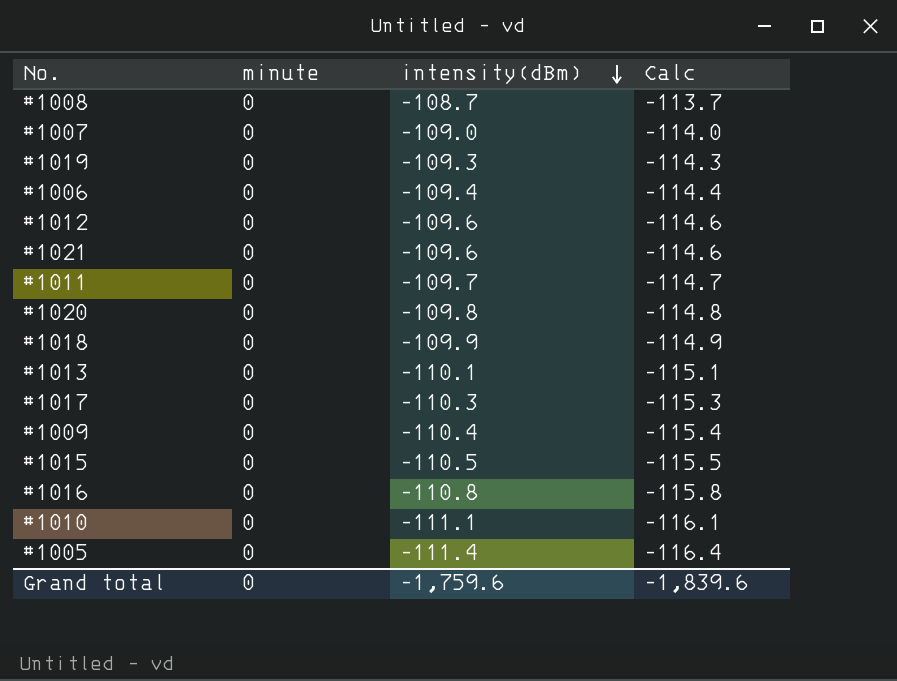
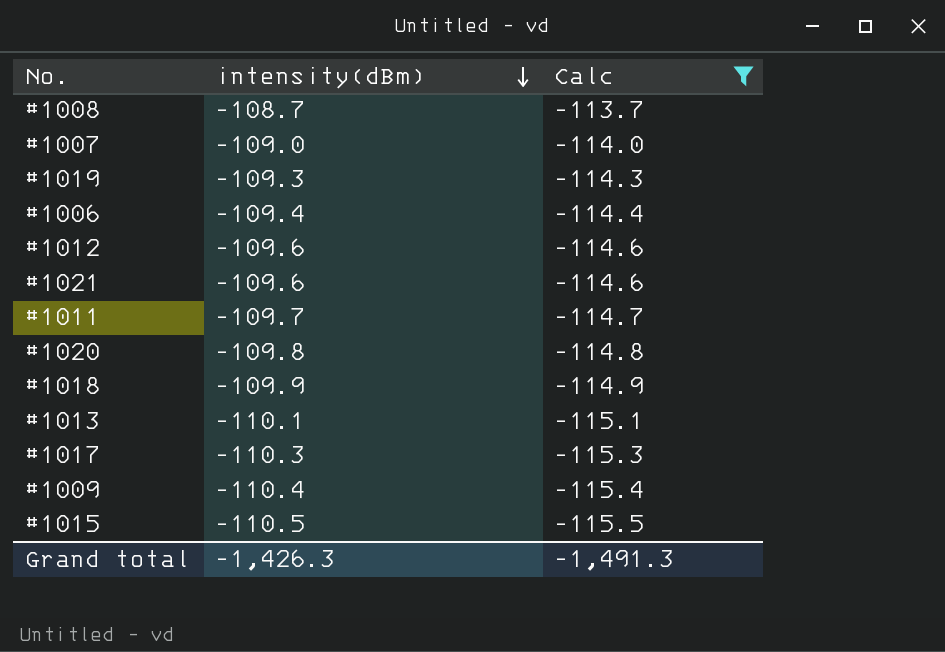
filter: none -> Calc >= -115.5
column minute | position: 2 -> none
Grand total | intensity(dBm): -1,759.6 -> -1,426.3
Grand total | Calc: -1,839.6 -> -1,491.3

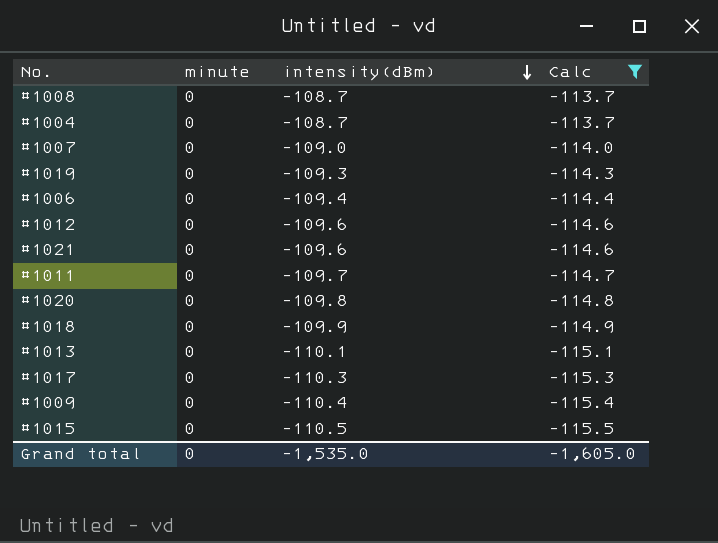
column minute | position: none -> 2
row #1004: none -> 0 | -108.7 | -113.7
Grand total | intensity(dBm): -1,426.3 -> -1,535.0
Grand total | Calc: -1,491.3 -> -1,605.0

